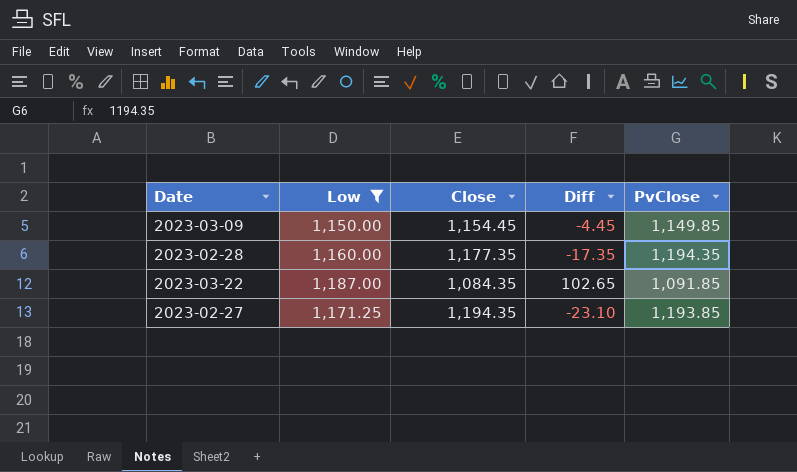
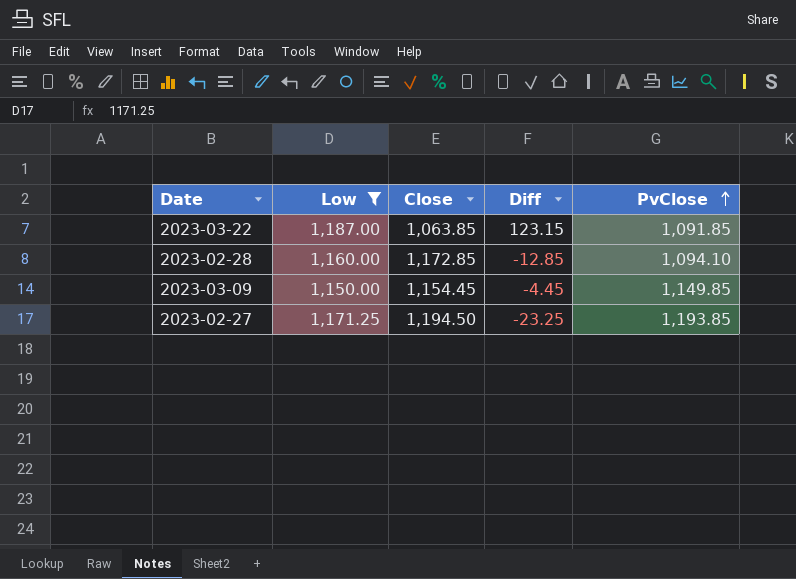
row order: none -> PvClose ascending
2023-03-22 | Close: 1,084.35 -> 1,063.85
2023-03-22 | Diff: 102.65 -> 123.15
2023-02-28 | Close: 1,177.35 -> 1,172.85
2023-02-28 | Diff: -17.35 -> -12.85
2023-02-28 | PvClose: 1,194.35 -> 1,094.10
2023-02-27 | Close: 1,194.35 -> 1,194.50
2023-02-27 | Diff: -23.10 -> -23.25

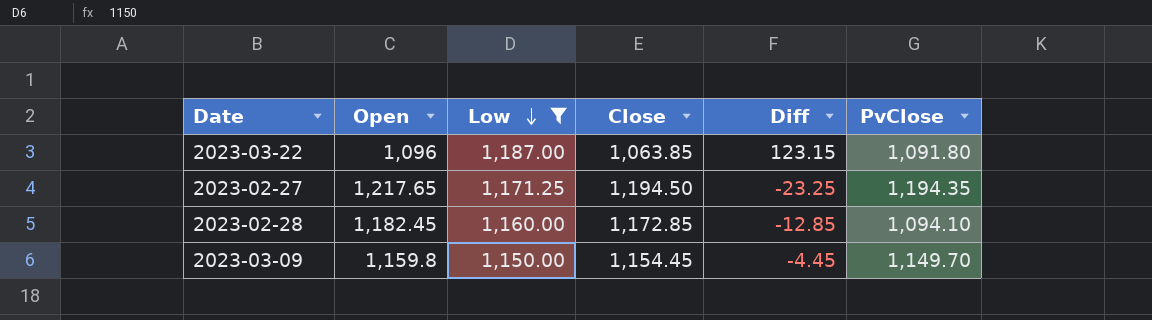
row order: PvClose ascending -> Low descending
column Open | position: none -> 2
2023-03-22 | PvClose: 1,091.85 -> 1,091.80
2023-02-27 | PvClose: 1,193.85 -> 1,194.35
2023-03-09 | PvClose: 1,149.85 -> 1,149.70

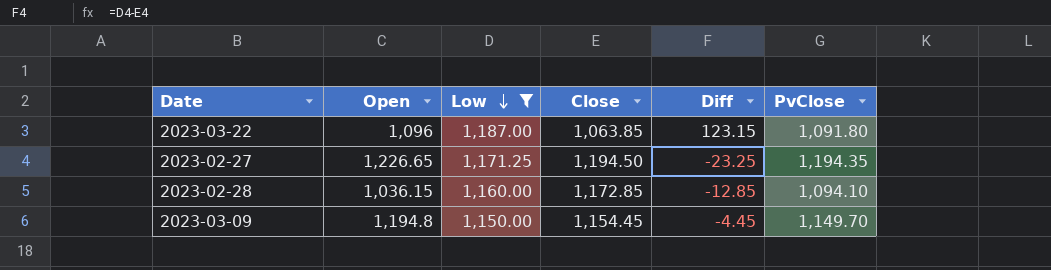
2023-02-27 | Open: 1,217.65 -> 1,226.65
2023-02-28 | Open: 1,182.45 -> 1,036.15
2023-03-09 | Open: 1,159.8 -> 1,194.8

